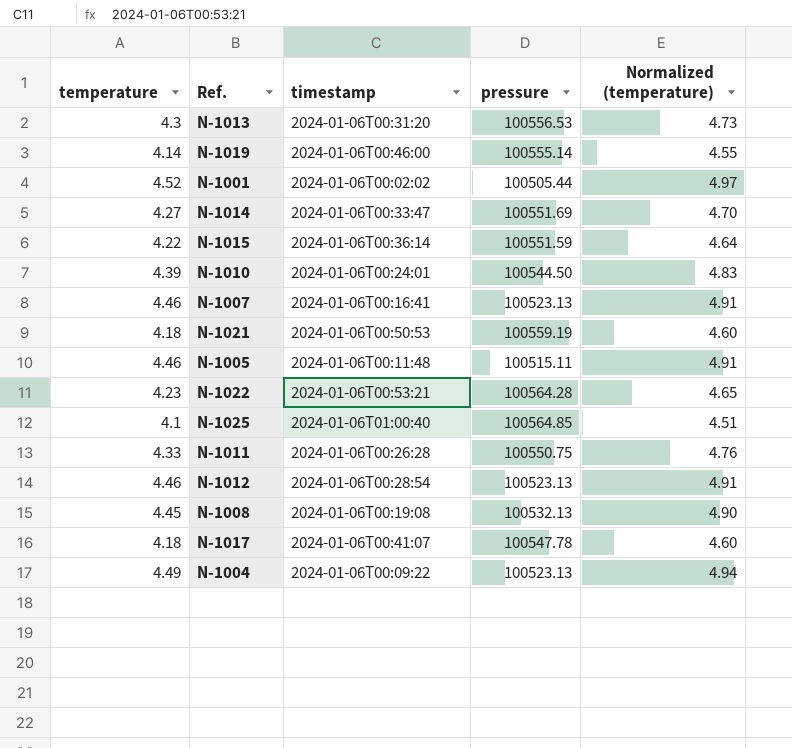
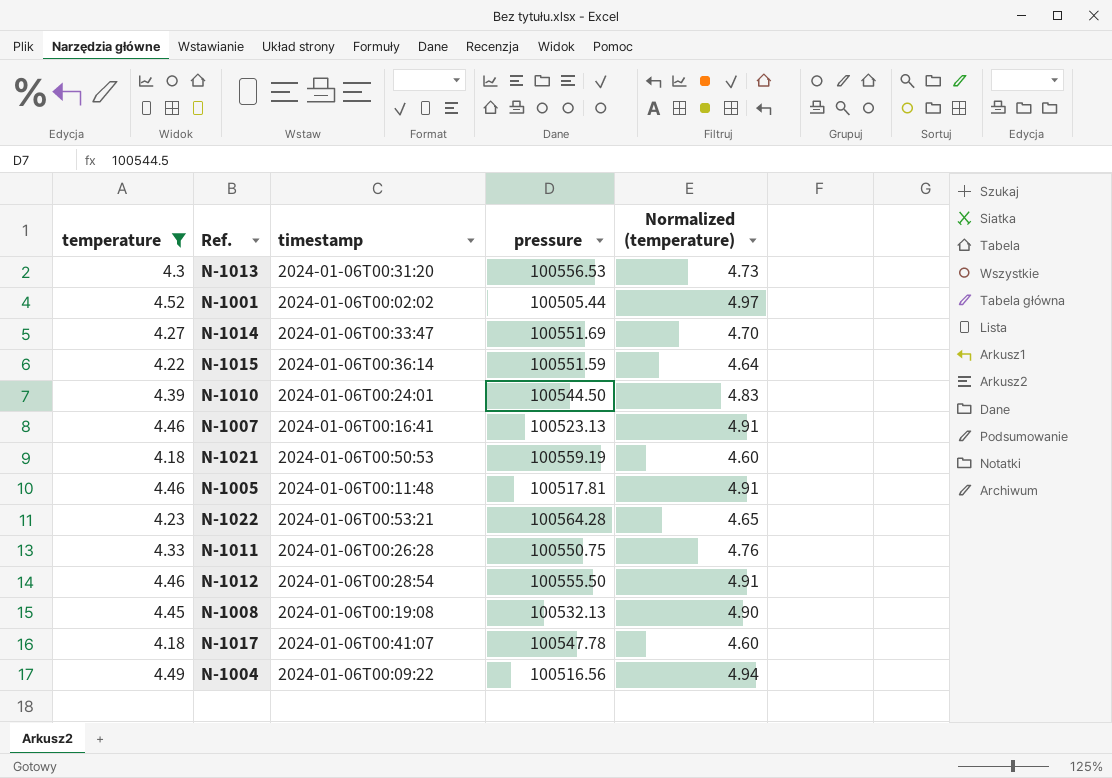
filter: none -> temperature >= 4.18
N-1005 | pressure: 100515.11 -> 100517.81
N-1012 | pressure: 100523.13 -> 100555.50
N-1004 | pressure: 100523.13 -> 100516.56

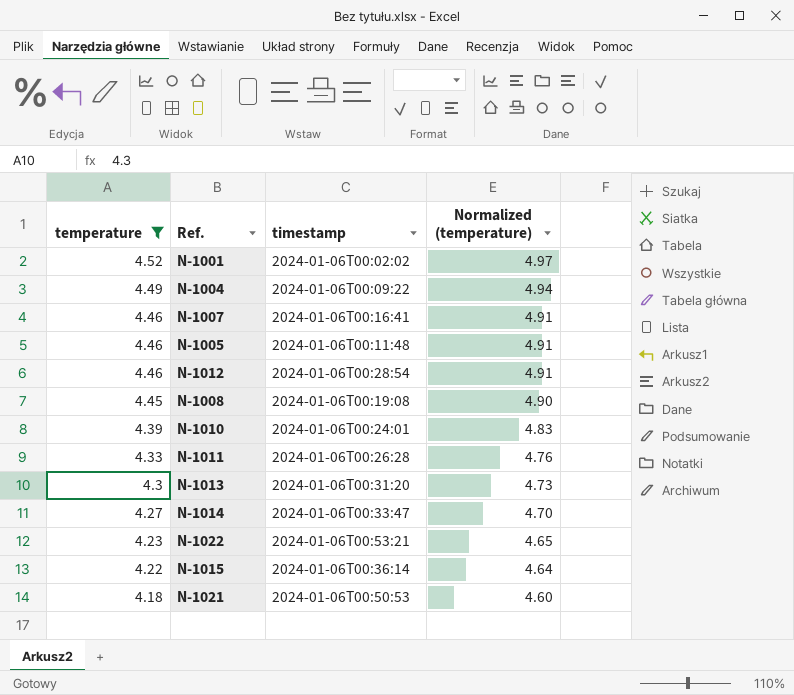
row order: none -> temperature descending
column pressure | position: 4 -> none
row N-1017: 4.18 | 2024-01-06T00:41:07 | 100547.78 | 4.60 -> none

